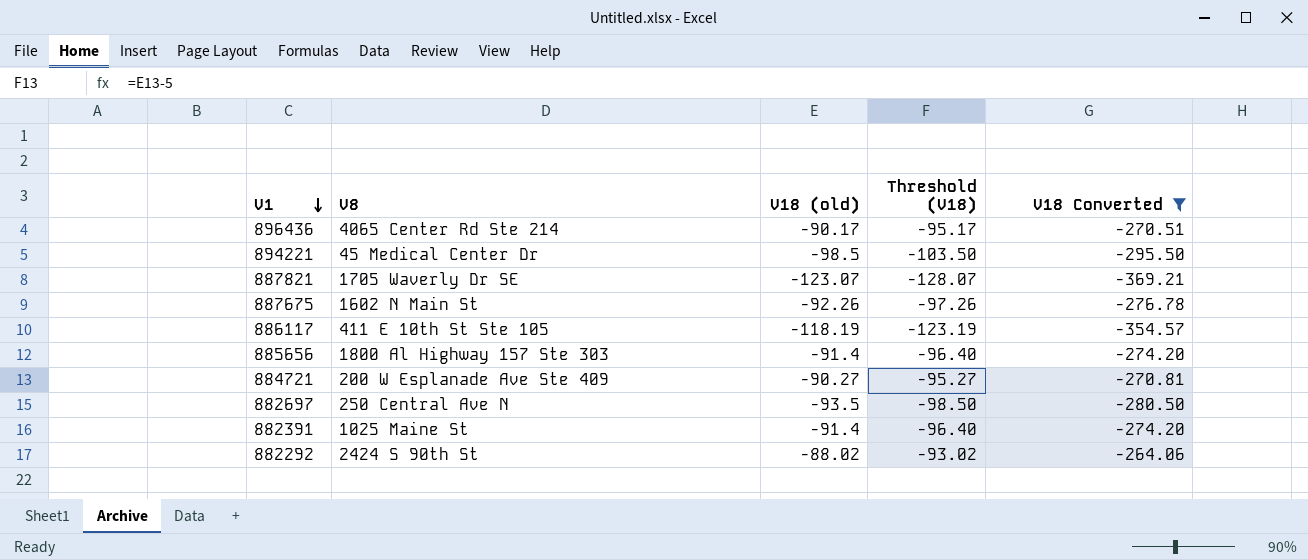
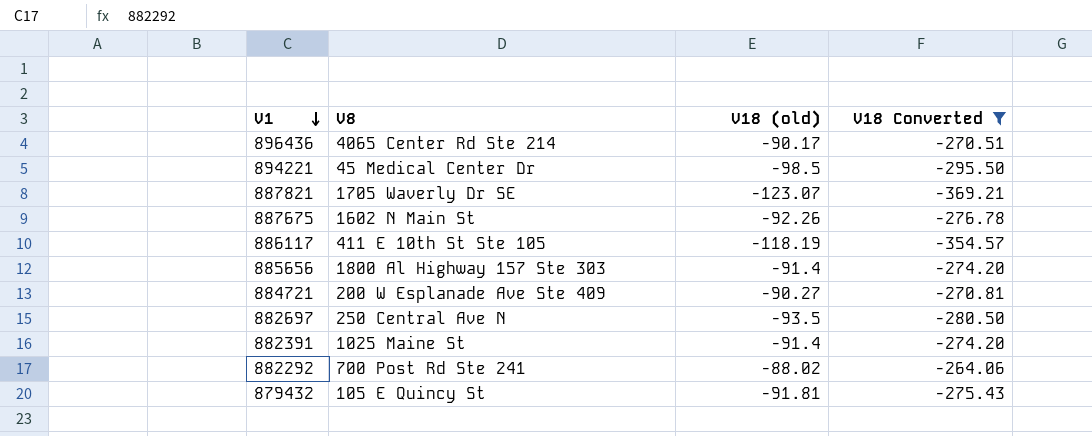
column Threshold (V18) | formula: [V18 (old)] - 5 -> none
882292 | V8: 2424 S 90th St -> 700 Post Rd Ste 241
row 879432: none -> 105 E Quincy St | -91.81 | -275.43

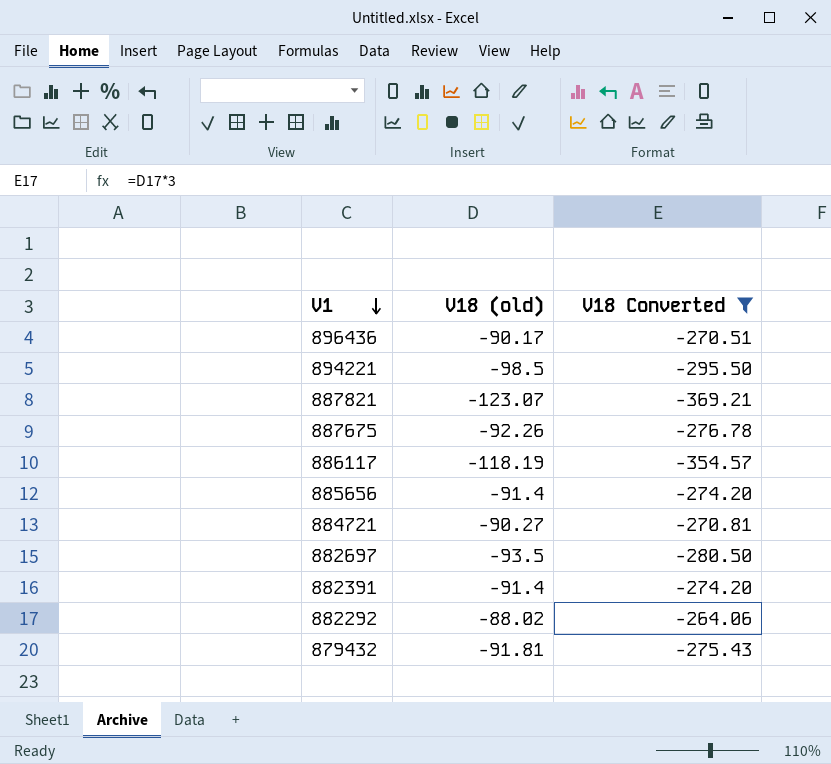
column V8 | position: 2 -> none

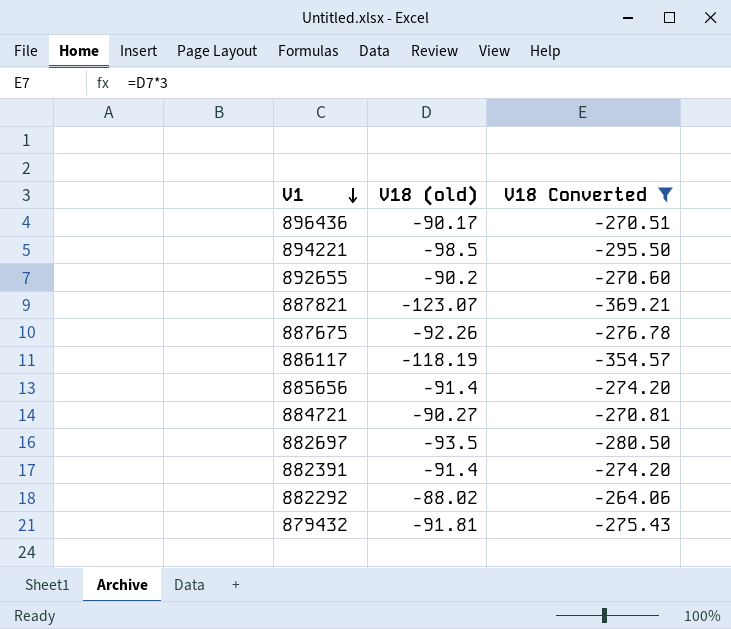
row 892655: none -> -90.2 | -270.60

